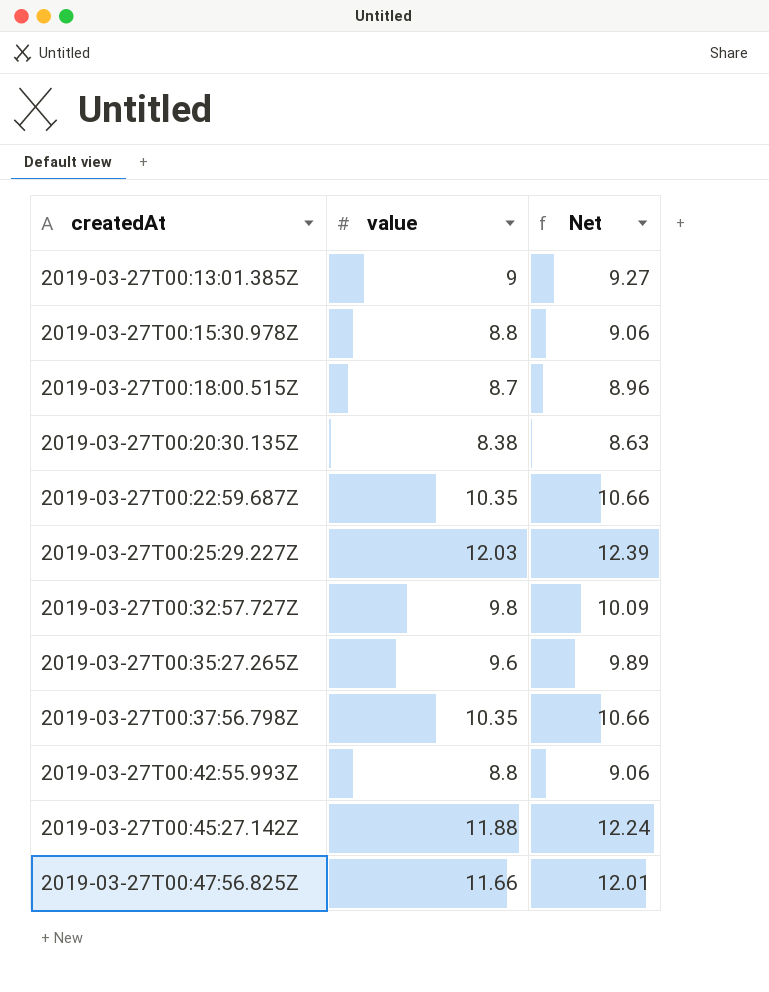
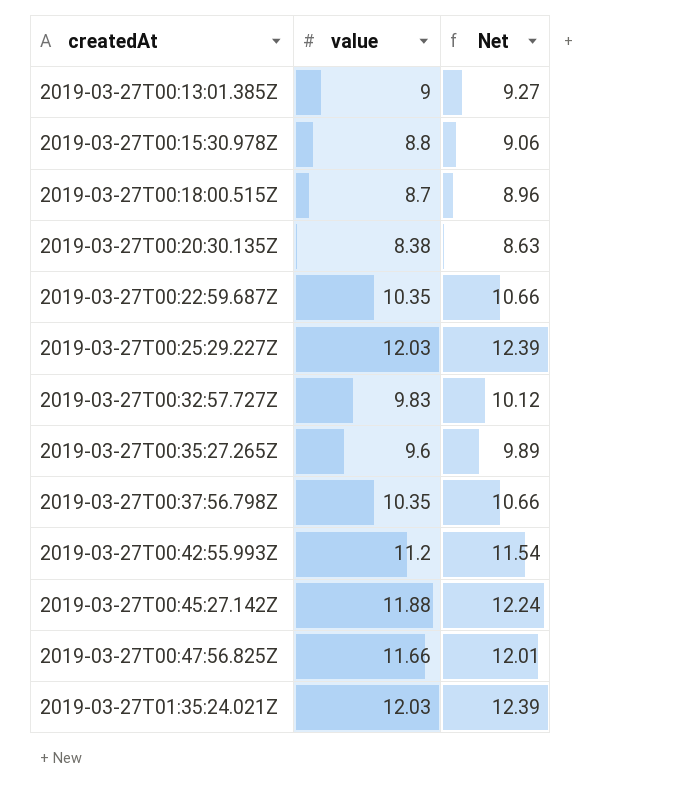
2019-03-27T00:32:57.727Z | value: 9.8 -> 9.83
2019-03-27T00:32:57.727Z | Net: 10.09 -> 10.12
2019-03-27T00:42:55.993Z | value: 8.8 -> 11.2
2019-03-27T00:42:55.993Z | Net: 9.06 -> 11.54
row 2019-03-27T01:35:24.021Z: none -> 12.03 | 12.39

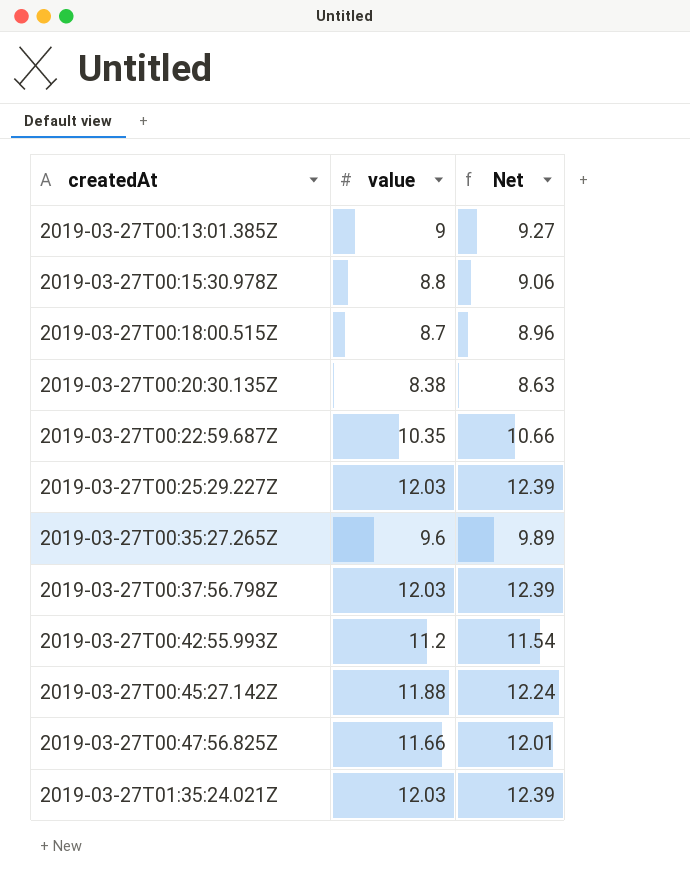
row 2019-03-27T00:32:57.727Z: 9.83 | 10.12 -> none
2019-03-27T00:37:56.798Z | value: 10.35 -> 12.03
2019-03-27T00:37:56.798Z | Net: 10.66 -> 12.39

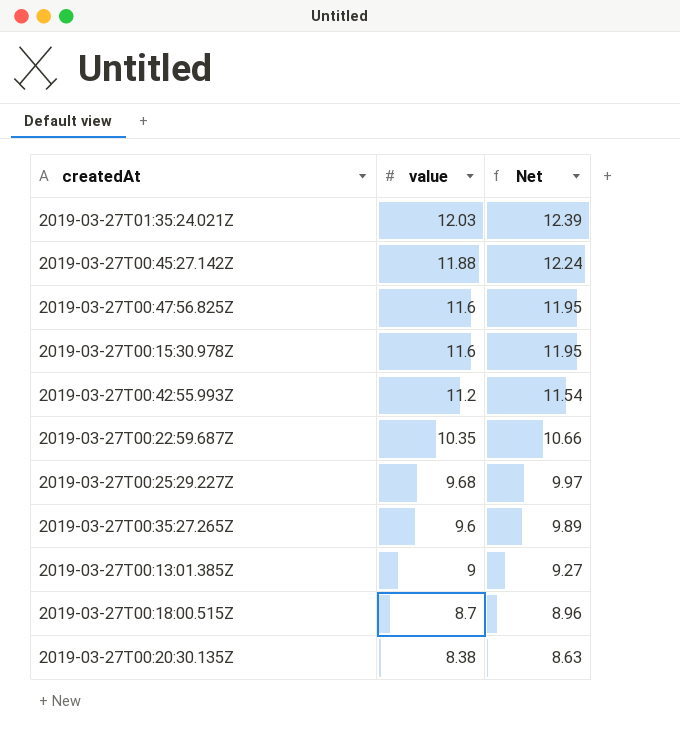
row order: createdAt ascending -> value descending
row 2019-03-27T00:37:56.798Z: 12.03 | 12.39 -> none
2019-03-27T00:47:56.825Z | value: 11.66 -> 11.6
2019-03-27T00:47:56.825Z | Net: 12.01 -> 11.95
2019-03-27T00:15:30.978Z | value: 8.8 -> 11.6
2019-03-27T00:15:30.978Z | Net: 9.06 -> 11.95
2019-03-27T00:25:29.227Z | value: 12.03 -> 9.68
2019-03-27T00:25:29.227Z | Net: 12.39 -> 9.97

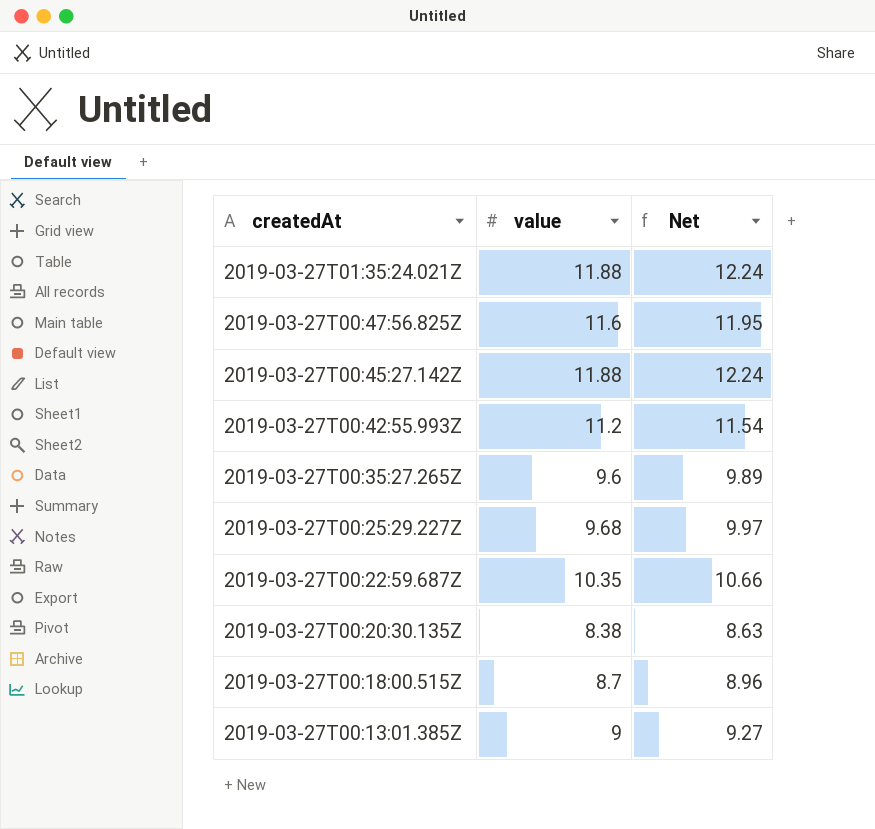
row order: value descending -> createdAt descending
row 2019-03-27T00:15:30.978Z: 11.6 | 11.95 -> none
2019-03-27T01:35:24.021Z | value: 12.03 -> 11.88
2019-03-27T01:35:24.021Z | Net: 12.39 -> 12.24

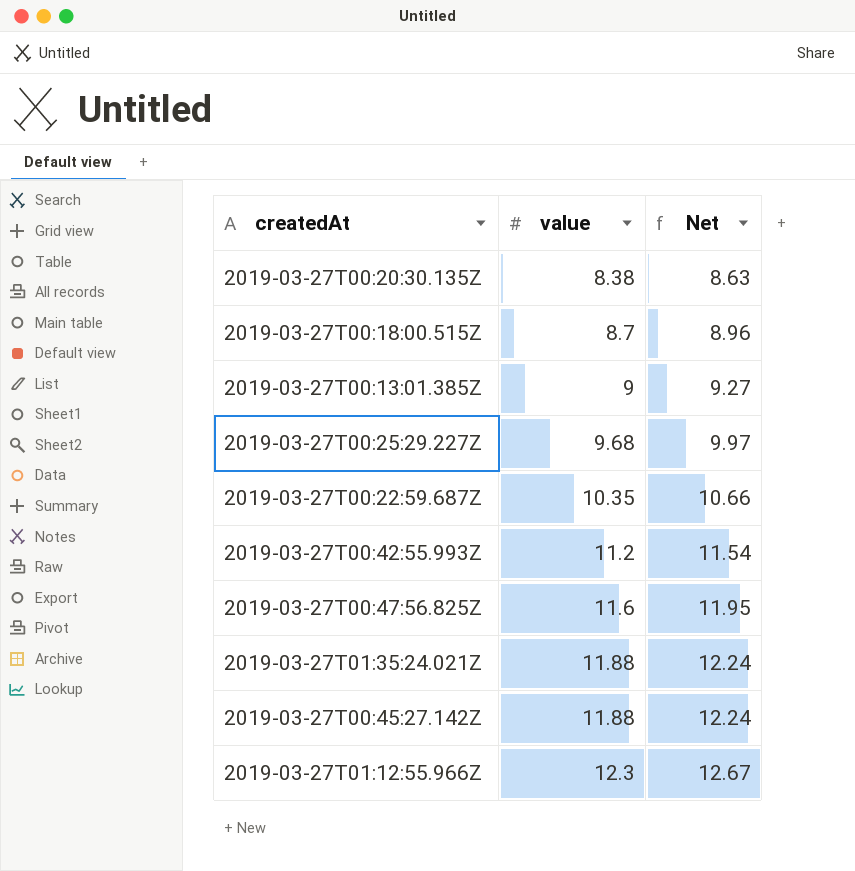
row order: createdAt descending -> value ascending
row 2019-03-27T00:35:27.265Z: 9.6 | 9.89 -> none
row 2019-03-27T01:12:55.966Z: none -> 12.3 | 12.67

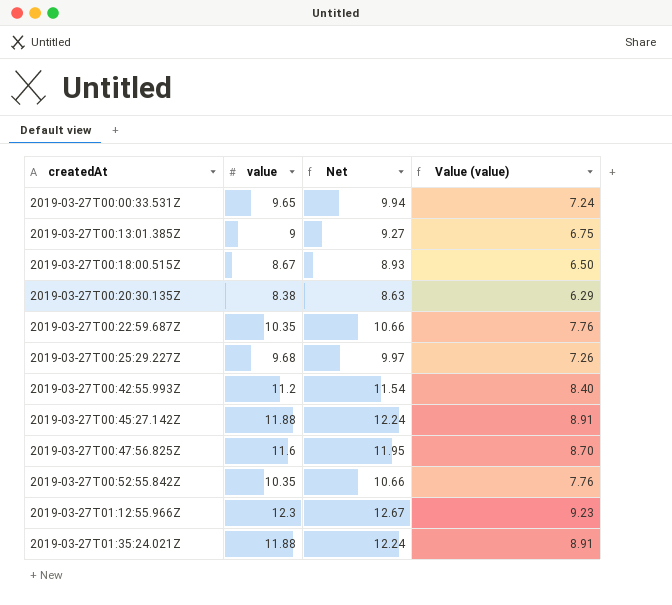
row order: value ascending -> createdAt ascending
column Value (value) | formula: none -> [value] * 0.75
row 2019-03-27T00:00:33.531Z: none -> 9.65 | 9.94 | 7.24
2019-03-27T00:18:00.515Z | value: 8.7 -> 8.67
2019-03-27T00:18:00.515Z | Net: 8.96 -> 8.93
row 2019-03-27T00:52:55.842Z: none -> 10.35 | 10.66 | 7.76

